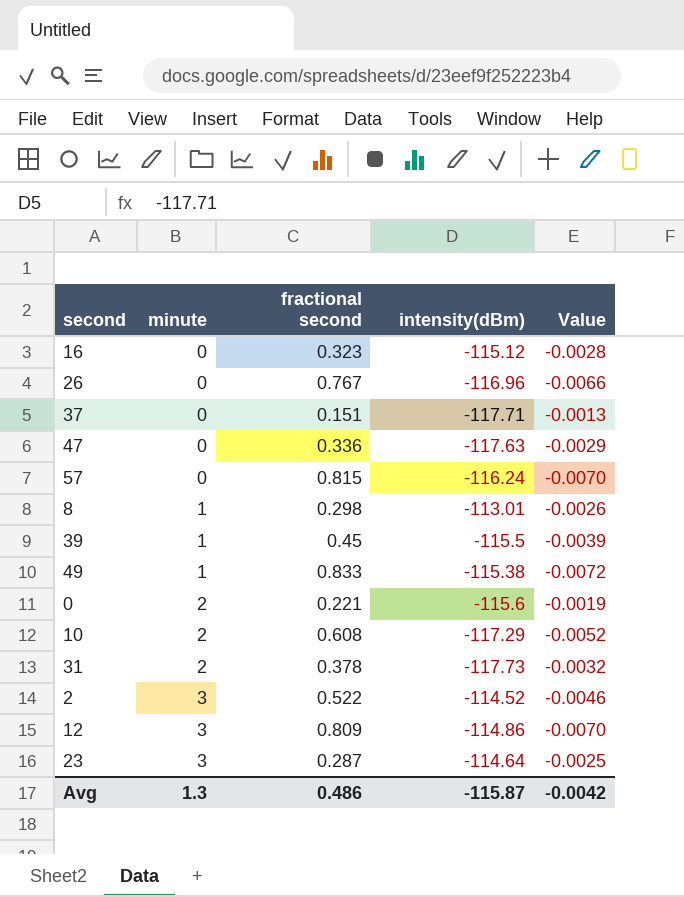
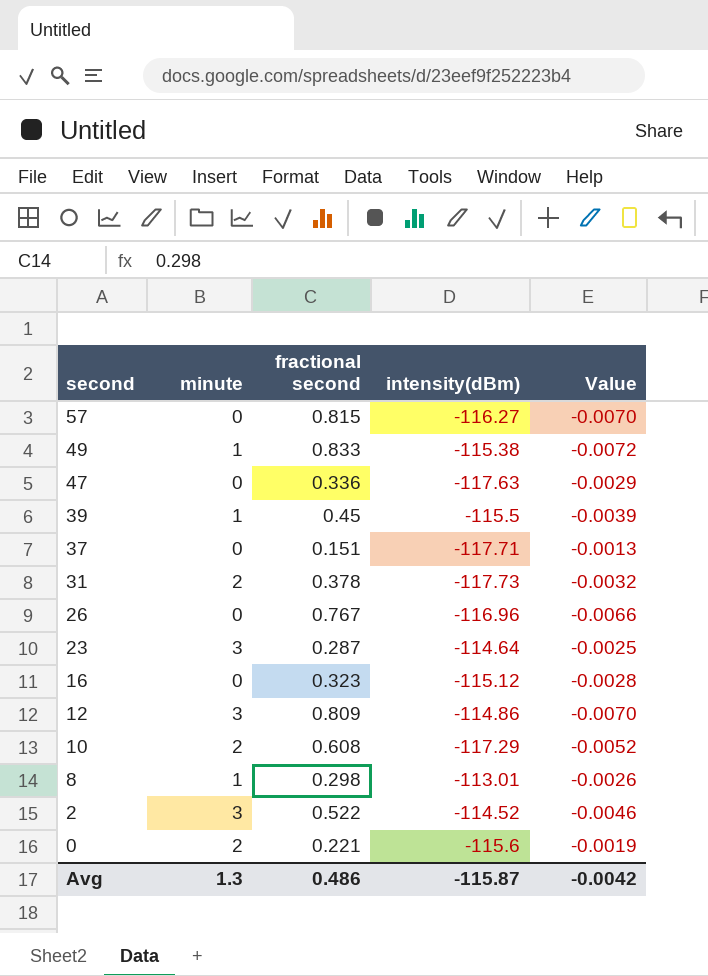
row order: minute ascending -> second descending
57 | intensity(dBm): -116.24 -> -116.27

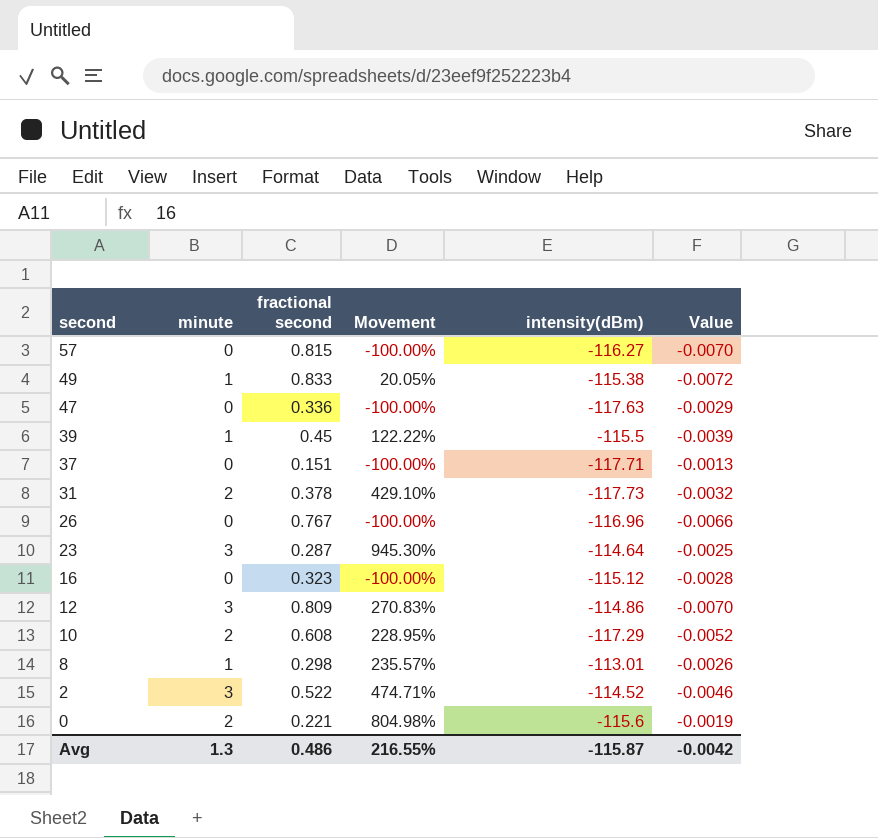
column Movement | formula: none -> ([minute] - [fractional second]) / [fractional second]

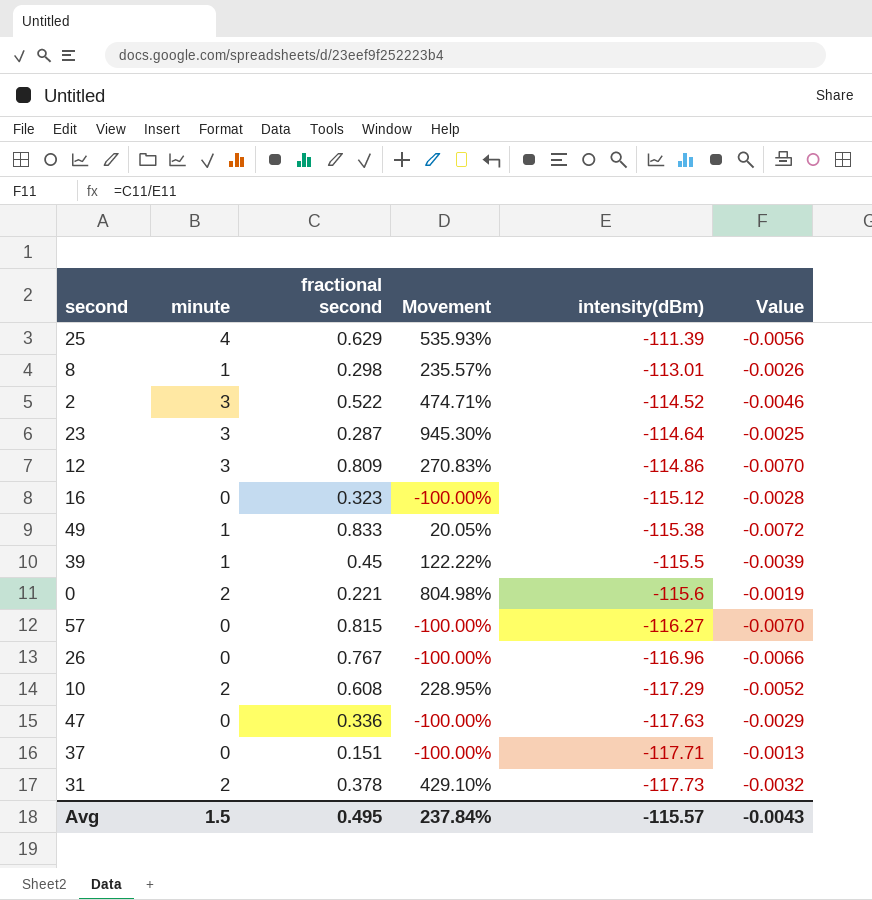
row order: second descending -> intensity(dBm) descending
row 25: none -> 4 | 0.629 | 535.93% | -111.39 | -0.0056
Avg | minute: 1.3 -> 1.5
Avg | fractional second: 0.486 -> 0.495
Avg | Movement: 216.55% -> 237.84%
Avg | intensity(dBm): -115.87 -> -115.57
Avg | Value: -0.0042 -> -0.0043

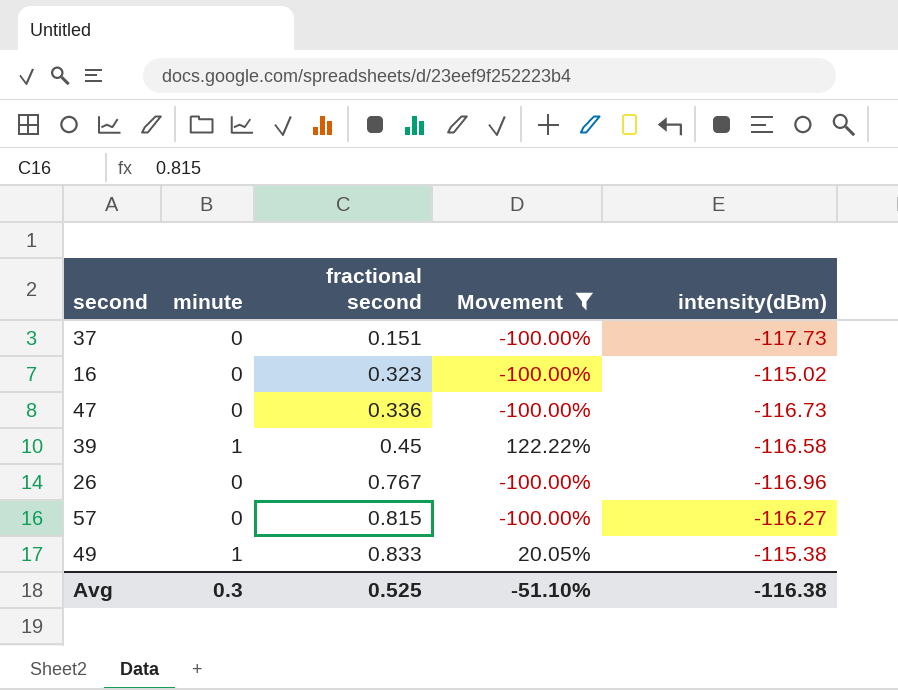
filter: none -> Movement <= 122.22%
row order: intensity(dBm) descending -> fractional second ascending
column Value | formula: [fractional second] / [intensity(dBm)] -> none
37 | intensity(dBm): -117.71 -> -117.73
16 | intensity(dBm): -115.12 -> -115.02
47 | intensity(dBm): -117.63 -> -116.73
39 | intensity(dBm): -115.5 -> -116.58
Avg | minute: 1.5 -> 0.3
Avg | fractional second: 0.495 -> 0.525
Avg | Movement: 237.84% -> -51.10%
Avg | intensity(dBm): -115.57 -> -116.38

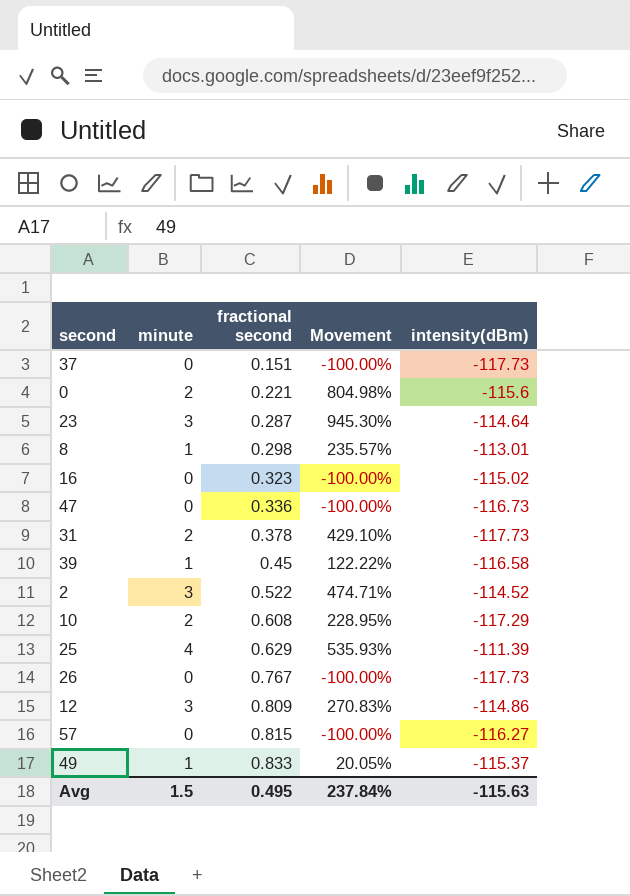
filter: Movement <= 122.22% -> none
26 | intensity(dBm): -116.96 -> -117.73
49 | intensity(dBm): -115.38 -> -115.37
Avg | minute: 0.3 -> 1.5
Avg | fractional second: 0.525 -> 0.495
Avg | Movement: -51.10% -> 237.84%
Avg | intensity(dBm): -116.38 -> -115.63

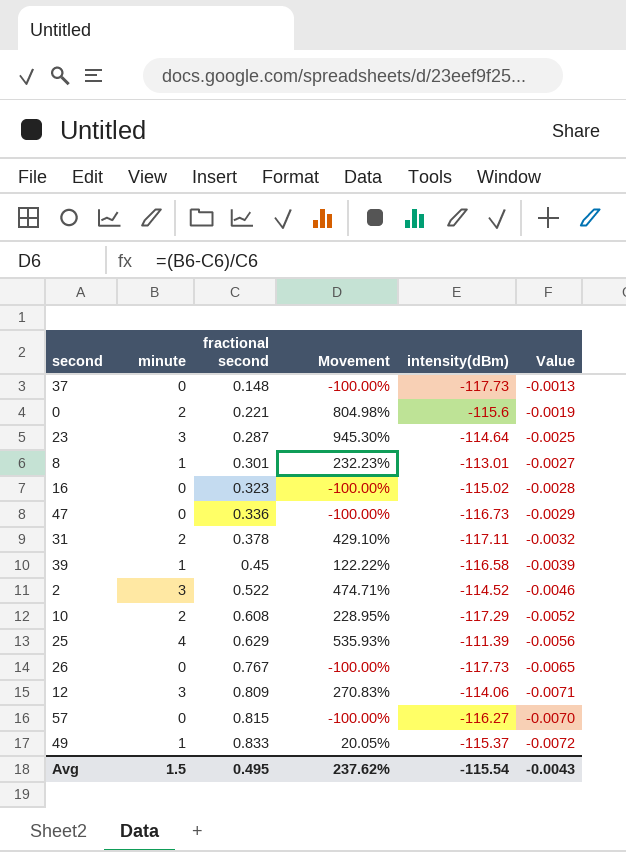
column Value | formula: none -> [fractional second] / [intensity(dBm)]
37 | fractional second: 0.151 -> 0.148
8 | fractional second: 0.298 -> 0.301
8 | Movement: 235.57% -> 232.23%
31 | intensity(dBm): -117.73 -> -117.11
12 | intensity(dBm): -114.86 -> -114.06
Avg | Movement: 237.84% -> 237.62%
Avg | intensity(dBm): -115.63 -> -115.54

